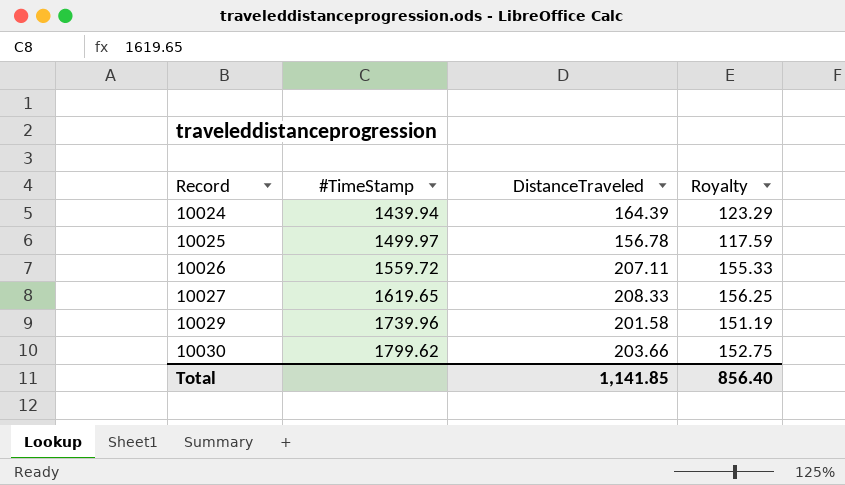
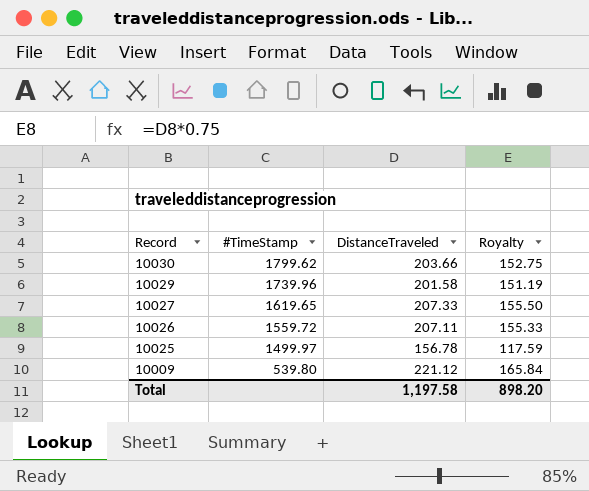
row order: Record ascending -> Record descending
row 10024: 1439.94 | 164.39 | 123.29 -> none
10027 | DistanceTraveled: 208.33 -> 207.33
10027 | Royalty: 156.25 -> 155.50
row 10009: none -> 539.80 | 221.12 | 165.84
Total | DistanceTraveled: 1,141.85 -> 1,197.58
Total | Royalty: 856.40 -> 898.20

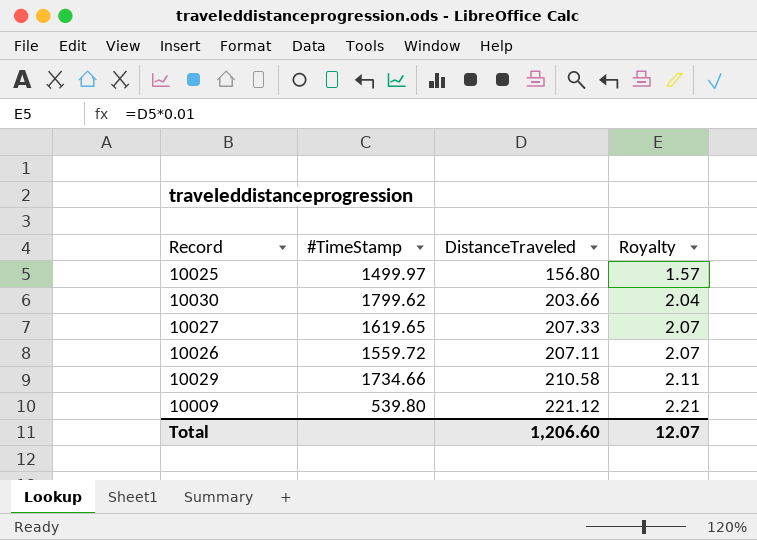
row order: Record descending -> Royalty ascending
column Royalty | formula: [DistanceTraveled] * 0.75 -> [DistanceTraveled] * 0.01
10025 | DistanceTraveled: 156.78 -> 156.80
10029 | #TimeStamp: 1739.96 -> 1734.66
10029 | DistanceTraveled: 201.58 -> 210.58
Total | DistanceTraveled: 1,197.58 -> 1,206.60
Total | Royalty: 898.20 -> 12.07

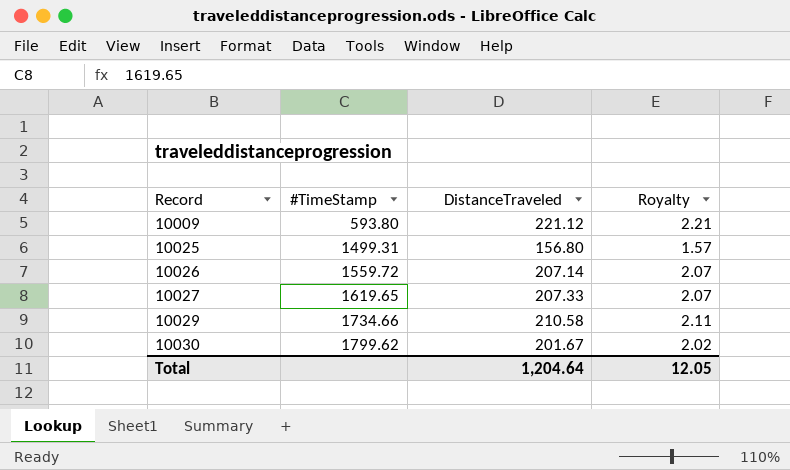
row order: Royalty ascending -> Record ascending
10009 | #TimeStamp: 539.80 -> 593.80
10025 | #TimeStamp: 1499.97 -> 1499.31
10026 | DistanceTraveled: 207.11 -> 207.14
10030 | DistanceTraveled: 203.66 -> 201.67
10030 | Royalty: 2.04 -> 2.02
Total | DistanceTraveled: 1,206.60 -> 1,204.64
Total | Royalty: 12.07 -> 12.05

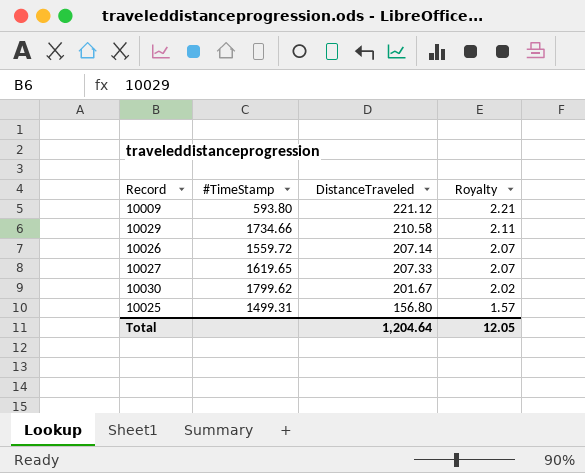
row order: Record ascending -> Royalty descending

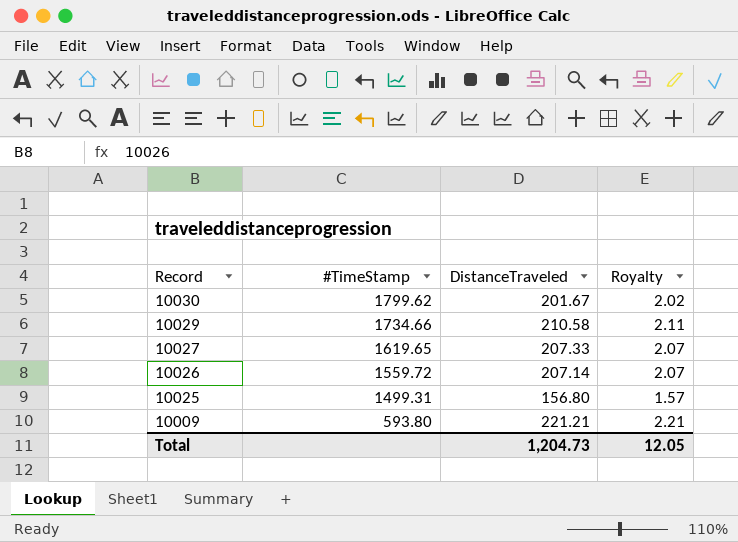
row order: Royalty descending -> Record descending
10009 | DistanceTraveled: 221.12 -> 221.21
Total | DistanceTraveled: 1,204.64 -> 1,204.73

